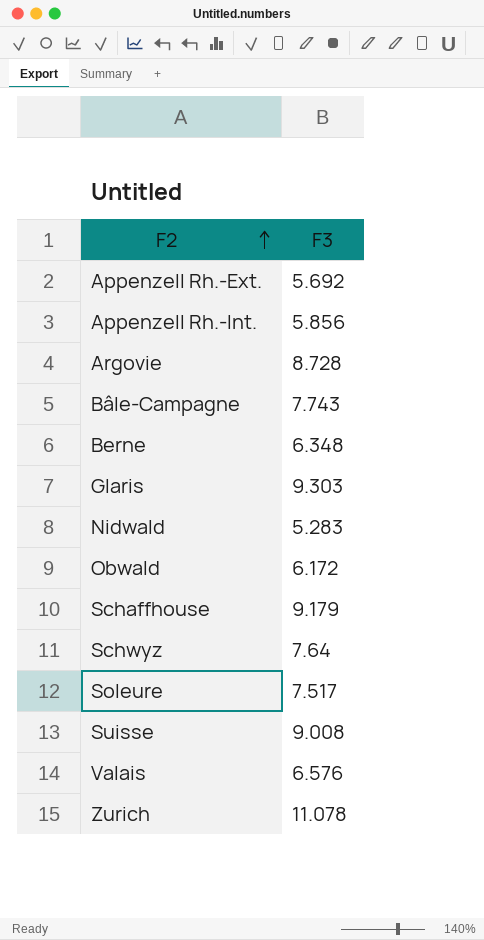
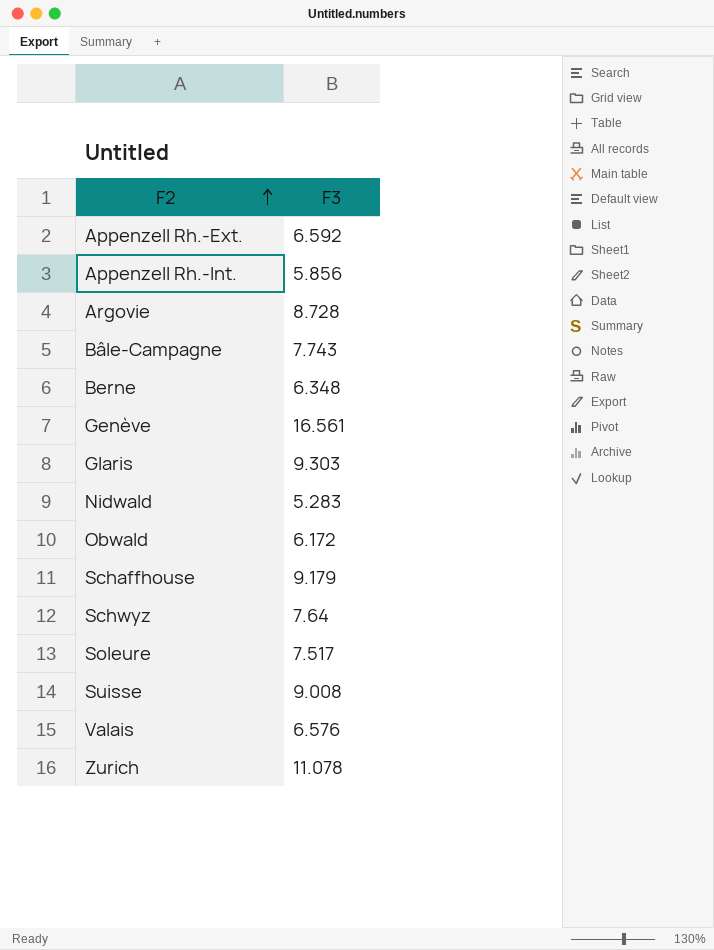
Appenzell Rh.-Ext. | F3: 5.692 -> 6.592
row Genève: none -> 16.561

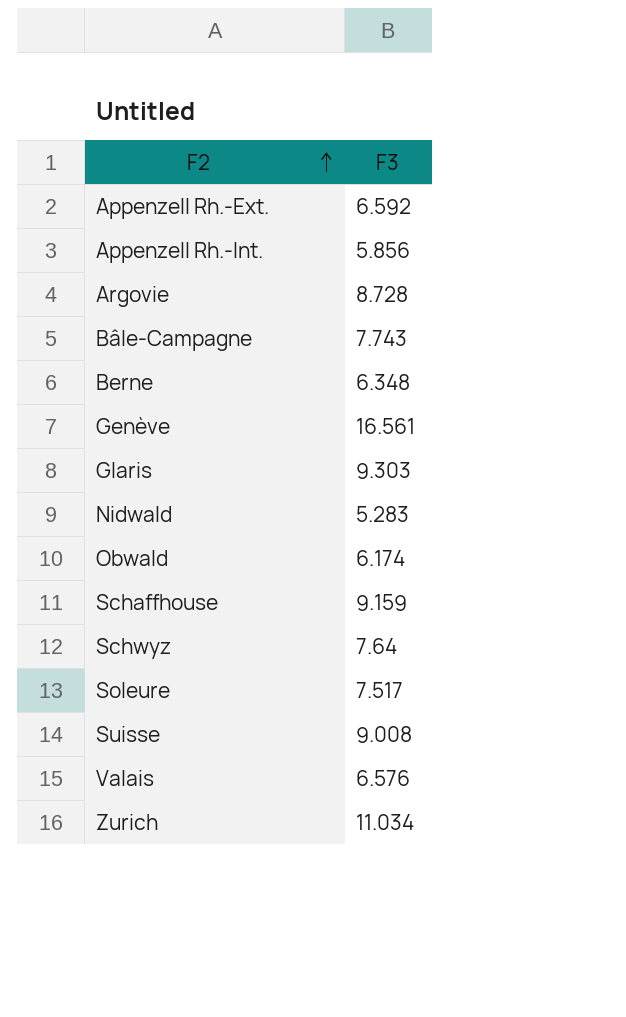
Obwald | F3: 6.172 -> 6.174
Schaffhouse | F3: 9.179 -> 9.159
Zurich | F3: 11.078 -> 11.034

